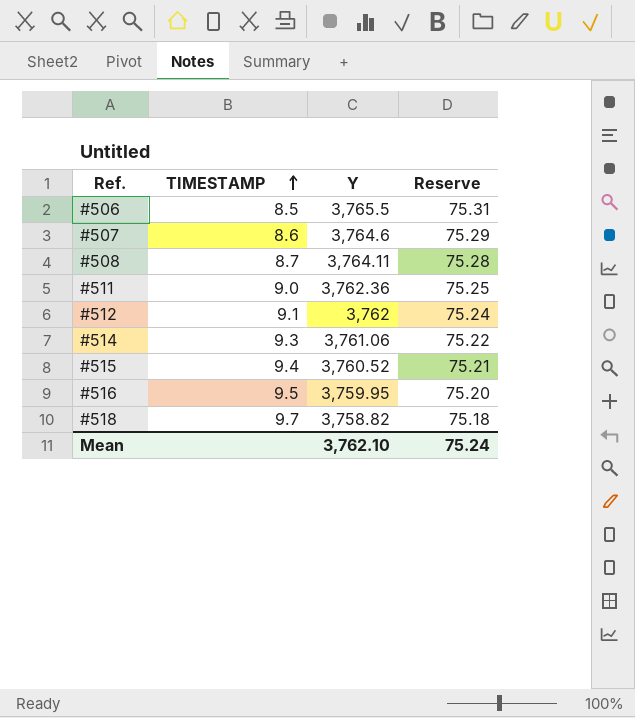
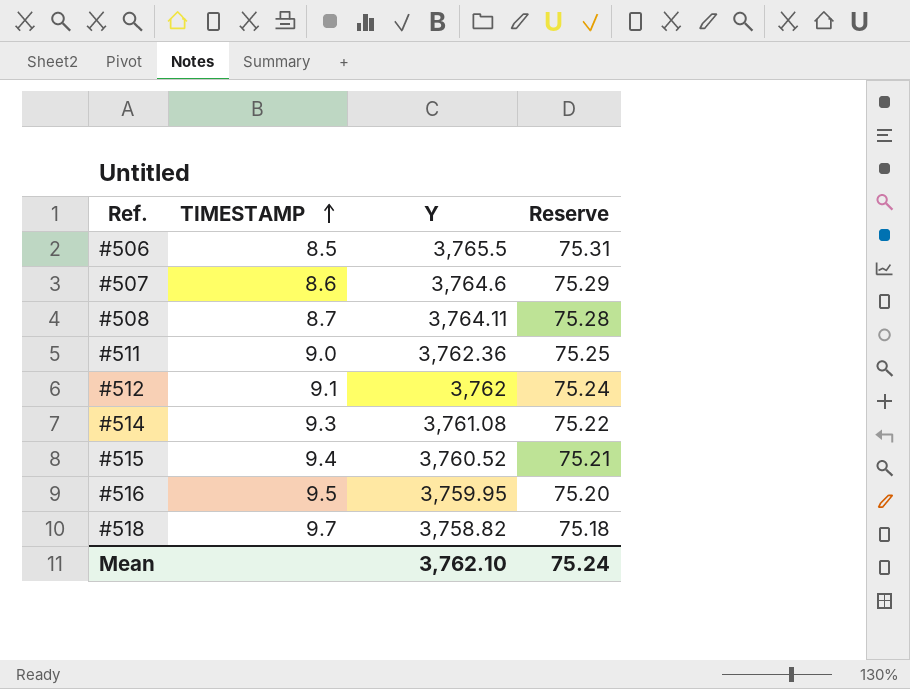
#514 | Y: 3,761.06 -> 3,761.08

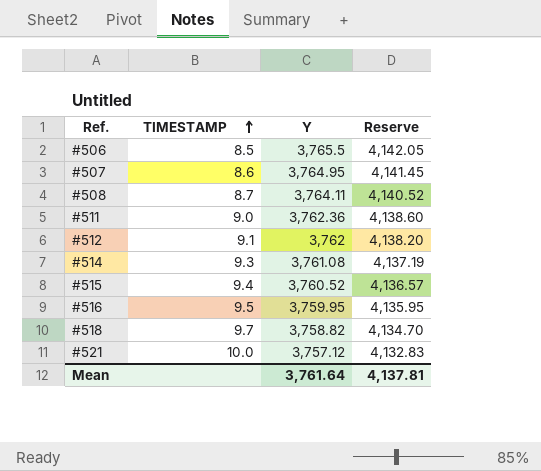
column Reserve | formula: [Y] * 0.02 -> [Y] * 1.1
#507 | Y: 3,764.6 -> 3,764.95
row #521: none -> 10.0 | 3,757.12 | 4,132.83
Mean | Y: 3,762.10 -> 3,761.64
Mean | Reserve: 75.24 -> 4,137.81

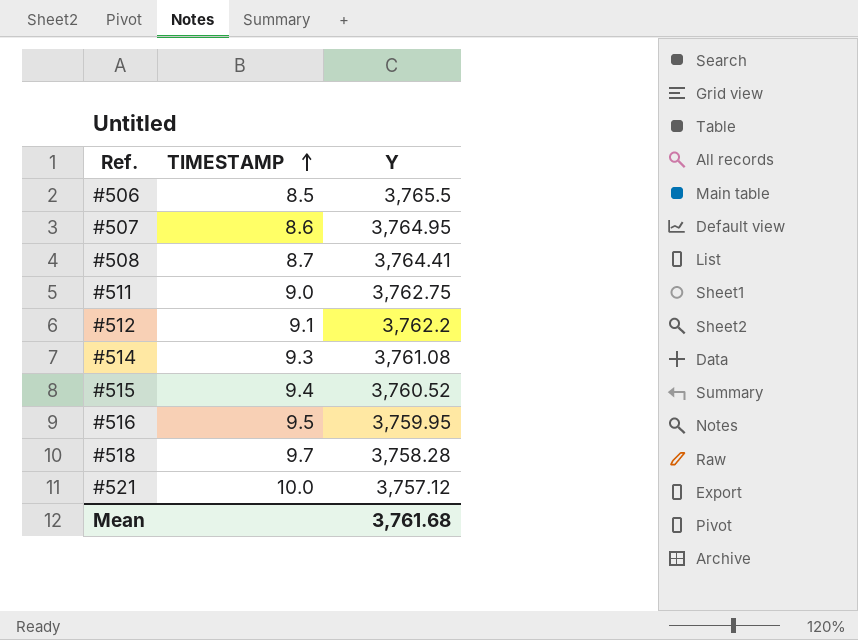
column Reserve | formula: [Y] * 1.1 -> none
#508 | Y: 3,764.11 -> 3,764.41
#511 | Y: 3,762.36 -> 3,762.75
#512 | Y: 3,762 -> 3,762.2
#518 | Y: 3,758.82 -> 3,758.28
Mean | Y: 3,761.64 -> 3,761.68

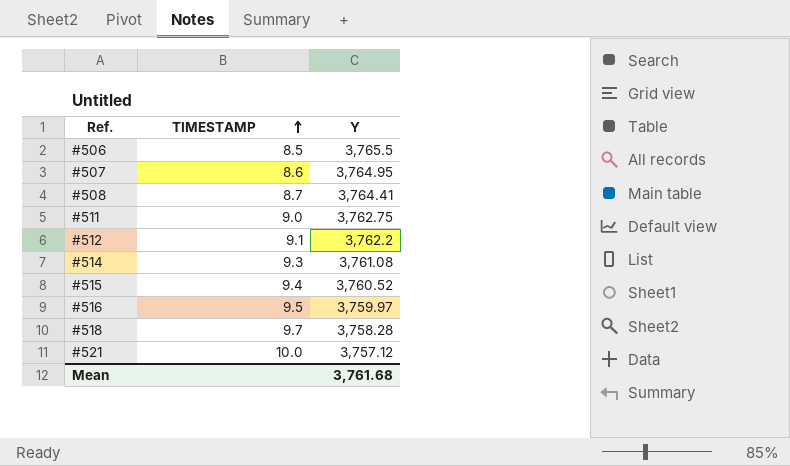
#516 | Y: 3,759.95 -> 3,759.97

